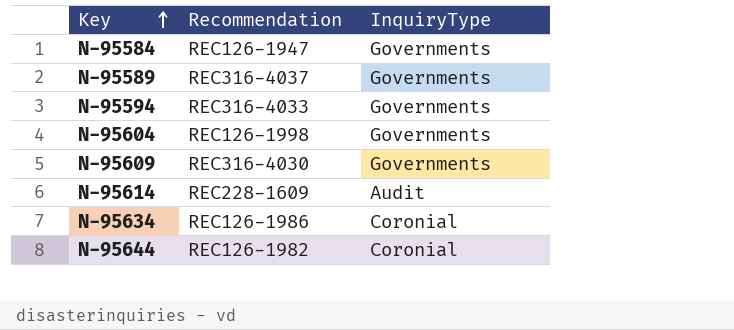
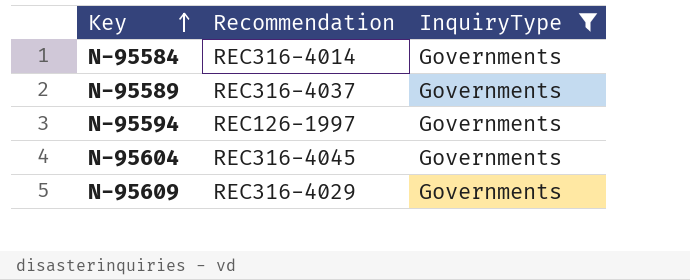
filter: none -> InquiryType = Governments
N-95584 | Recommendation: REC126-1947 -> REC316-4014
N-95594 | Recommendation: REC316-4033 -> REC126-1997
N-95604 | Recommendation: REC126-1998 -> REC316-4045
N-95609 | Recommendation: REC316-4030 -> REC316-4029

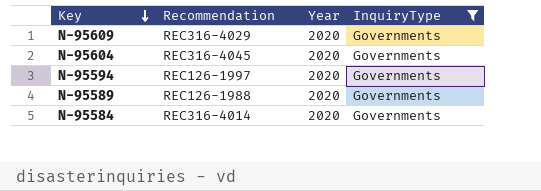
row order: Key ascending -> Key descending
column Year | position: none -> 3
N-95589 | Recommendation: REC316-4037 -> REC126-1988

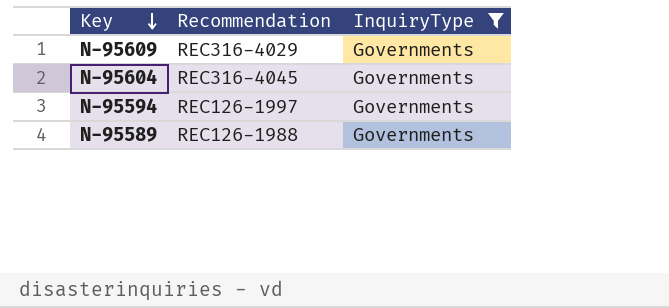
column Year | position: 3 -> none
row N-95584: REC316-4014 | 2020 | Governments -> none

